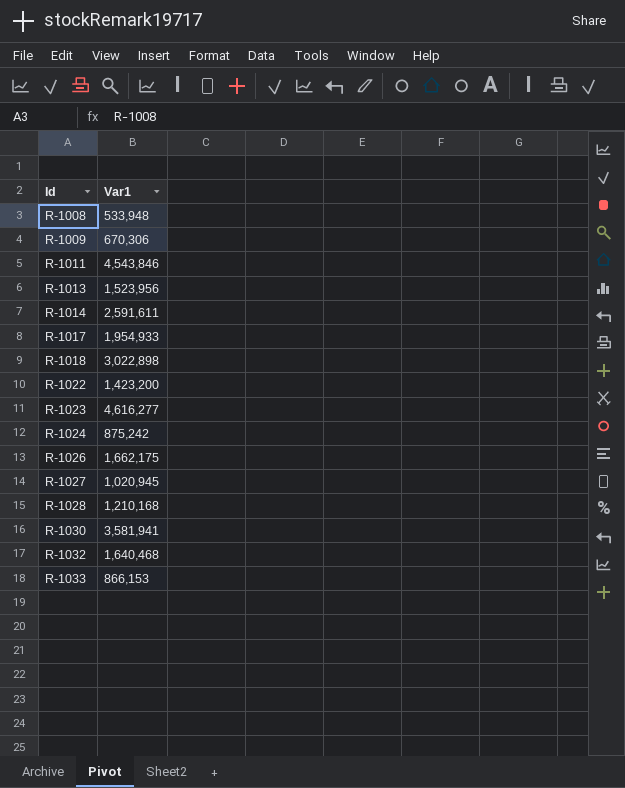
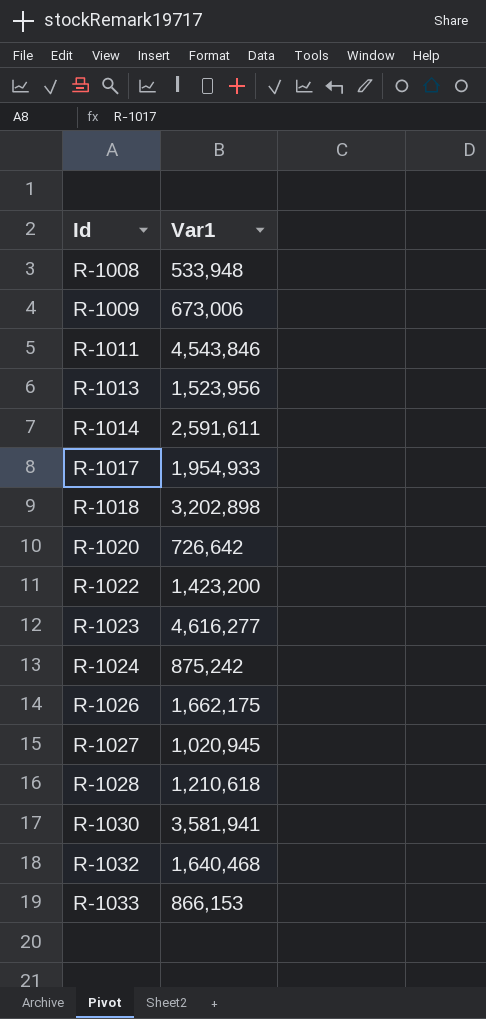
R-1009 | Var1: 670,306 -> 673,006
R-1018 | Var1: 3,022,898 -> 3,202,898
row R-1020: none -> 726,642
R-1028 | Var1: 1,210,168 -> 1,210,618

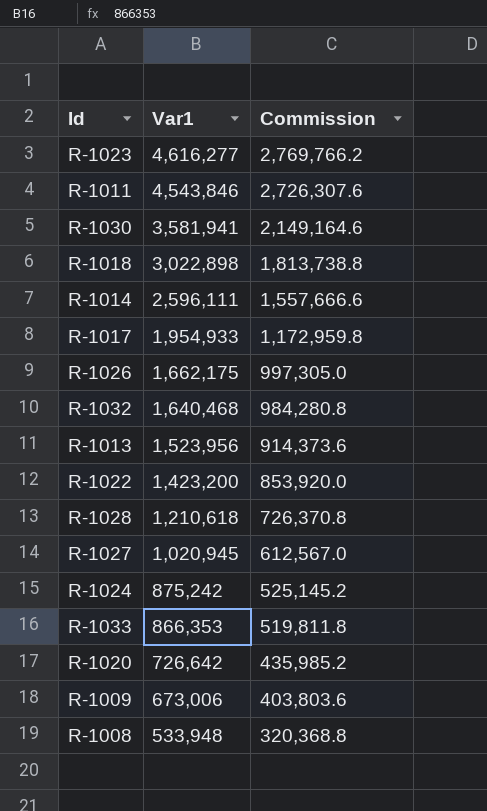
row order: Id ascending -> Var1 descending
column Commission | formula: none -> [Var1] * 0.6
R-1018 | Var1: 3,202,898 -> 3,022,898
R-1014 | Var1: 2,591,611 -> 2,596,111
R-1033 | Var1: 866,153 -> 866,353

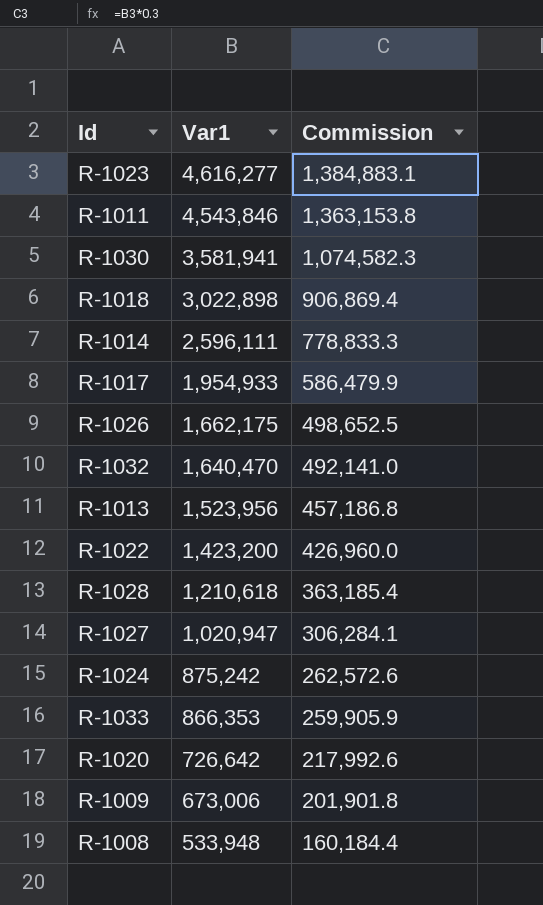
column Commission | formula: [Var1] * 0.6 -> [Var1] * 0.3
R-1032 | Var1: 1,640,468 -> 1,640,470
R-1027 | Var1: 1,020,945 -> 1,020,947

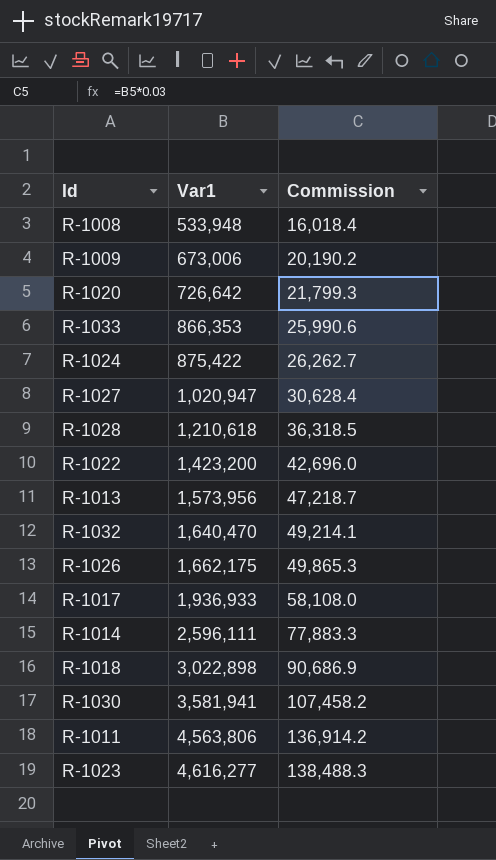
row order: Var1 descending -> Var1 ascending
column Commission | formula: [Var1] * 0.3 -> [Var1] * 0.03
R-1024 | Var1: 875,242 -> 875,422
R-1013 | Var1: 1,523,956 -> 1,573,956
R-1017 | Var1: 1,954,933 -> 1,936,933
R-1011 | Var1: 4,543,846 -> 4,563,806

